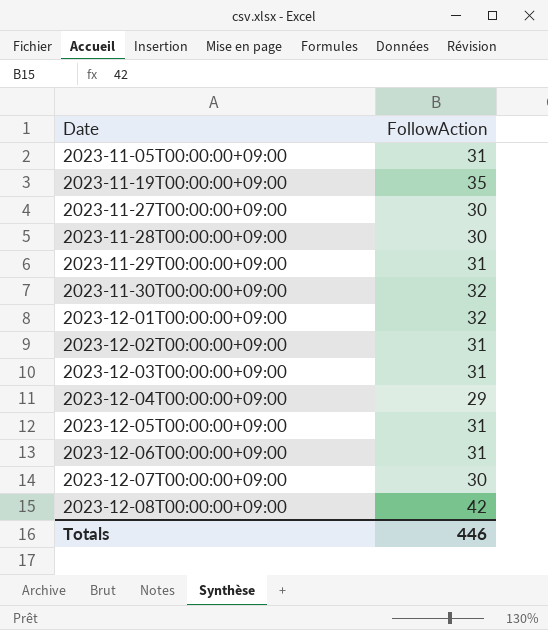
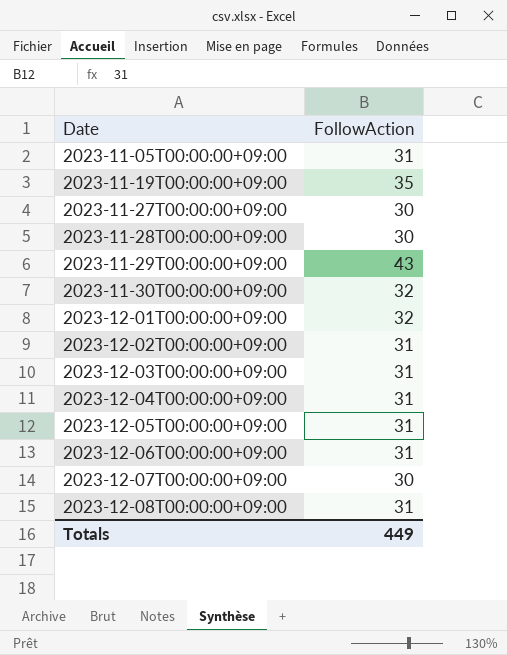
2023-11-29T00:00:00+09:00 | FollowAction: 31 -> 43
2023-12-04T00:00:00+09:00 | FollowAction: 29 -> 31
2023-12-08T00:00:00+09:00 | FollowAction: 42 -> 31
Totals | FollowAction: 446 -> 449

